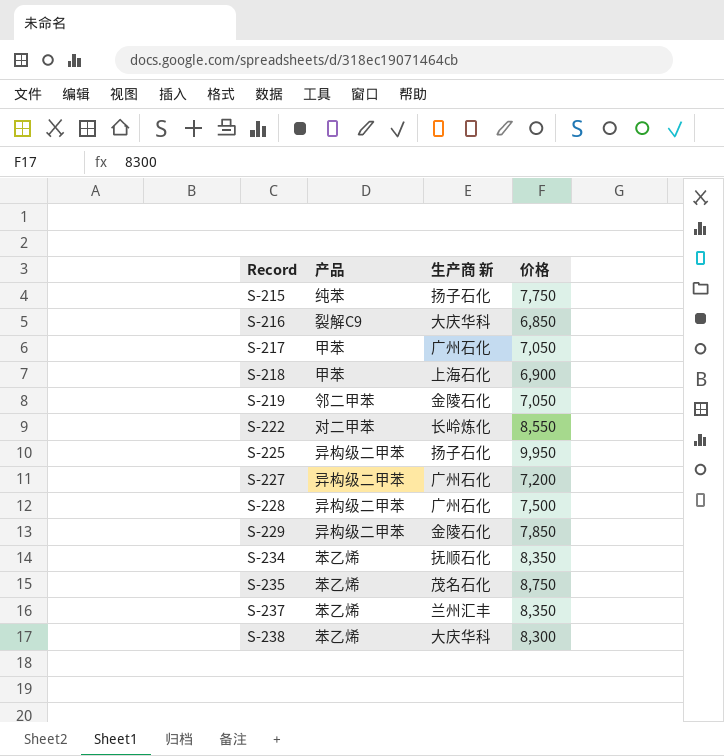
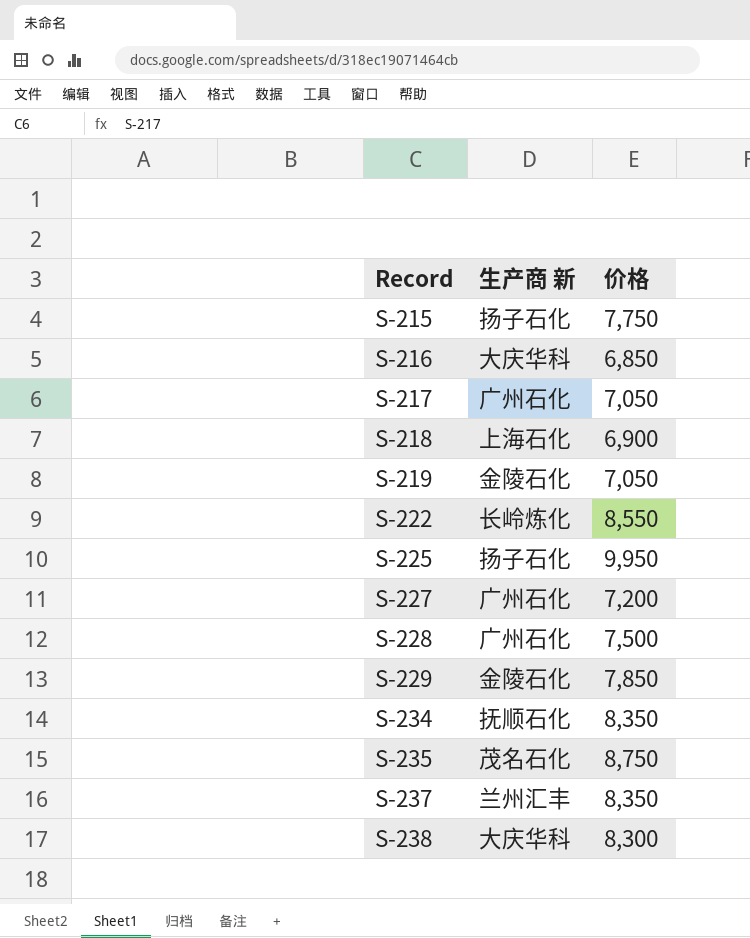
column 产品 | position: 2 -> none

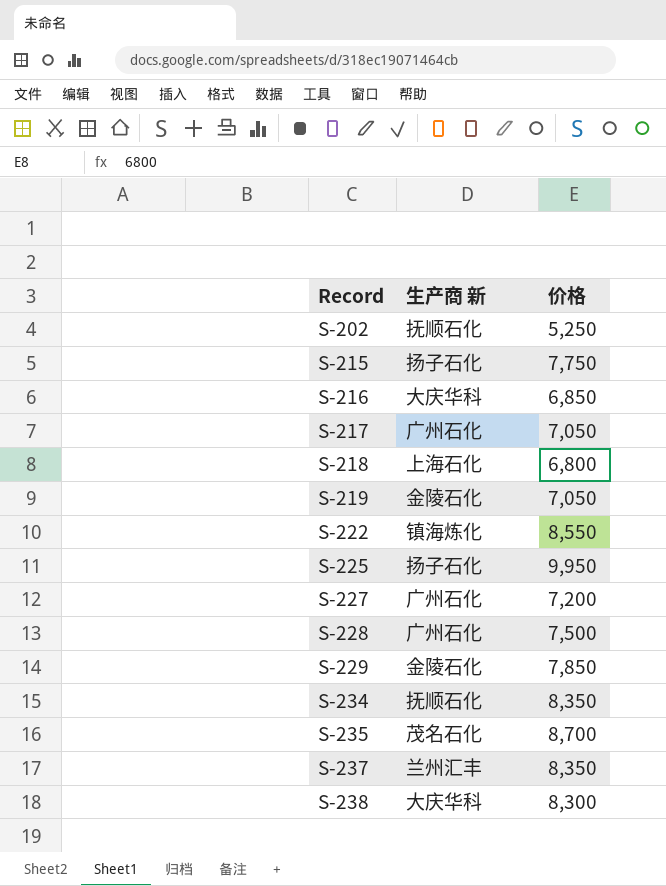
row S-202: none -> 抚顺石化 | 5,250
S-218 | 价格: 6,900 -> 6,800
S-222 | 生产商 新: 长岭炼化 -> 镇海炼化
S-235 | 价格: 8,750 -> 8,700

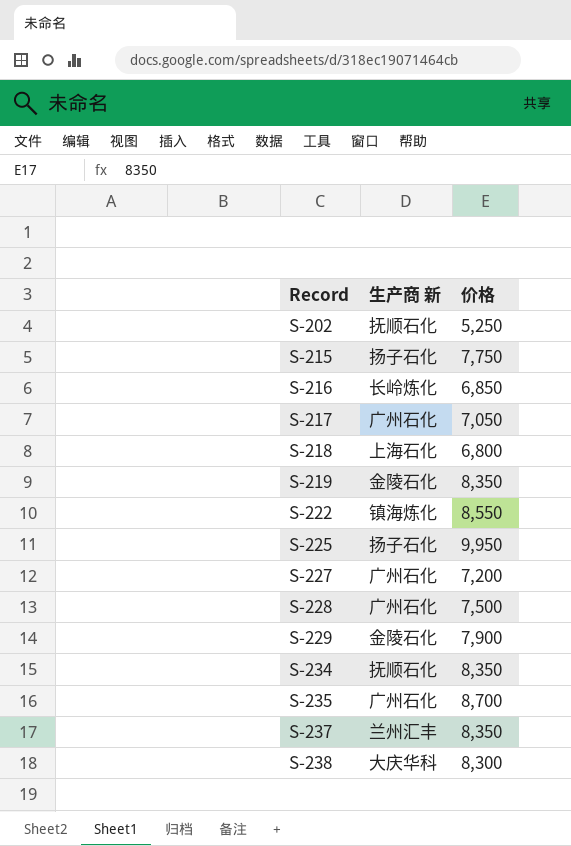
S-216 | 生产商 新: 大庆华科 -> 长岭炼化
S-219 | 价格: 7,050 -> 8,350
S-229 | 价格: 7,850 -> 7,900
S-235 | 生产商 新: 茂名石化 -> 广州石化

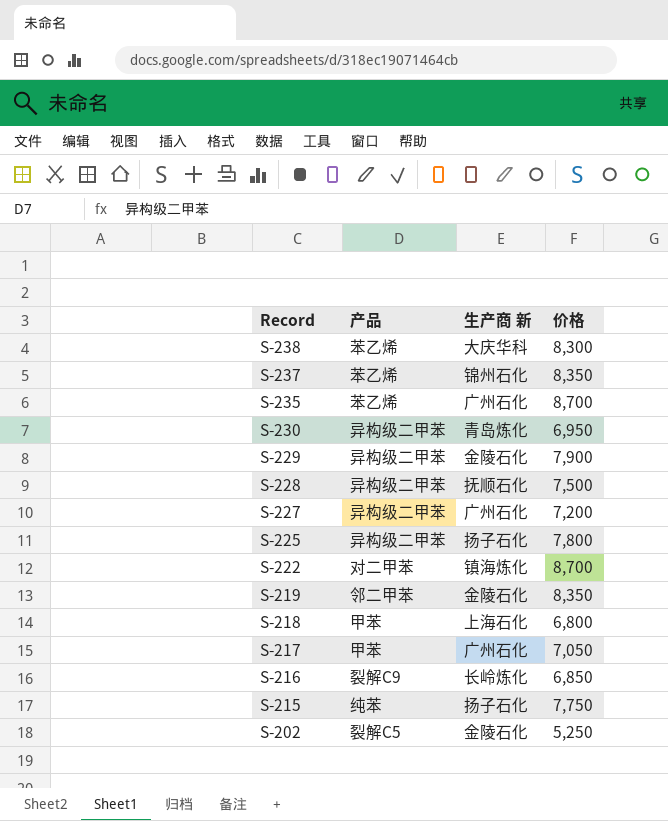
row order: Record ascending -> Record descending
column 产品 | position: none -> 2
row S-234: 抚顺石化 | 8,350 -> none
S-237 | 生产商 新: 兰州汇丰 -> 锦州石化
row S-230: none -> 异构级二甲苯 | 青岛炼化 | 6,950
S-228 | 生产商 新: 广州石化 -> 抚顺石化
S-225 | 价格: 9,950 -> 7,800
S-222 | 价格: 8,550 -> 8,700
S-202 | 生产商 新: 抚顺石化 -> 金陵石化

